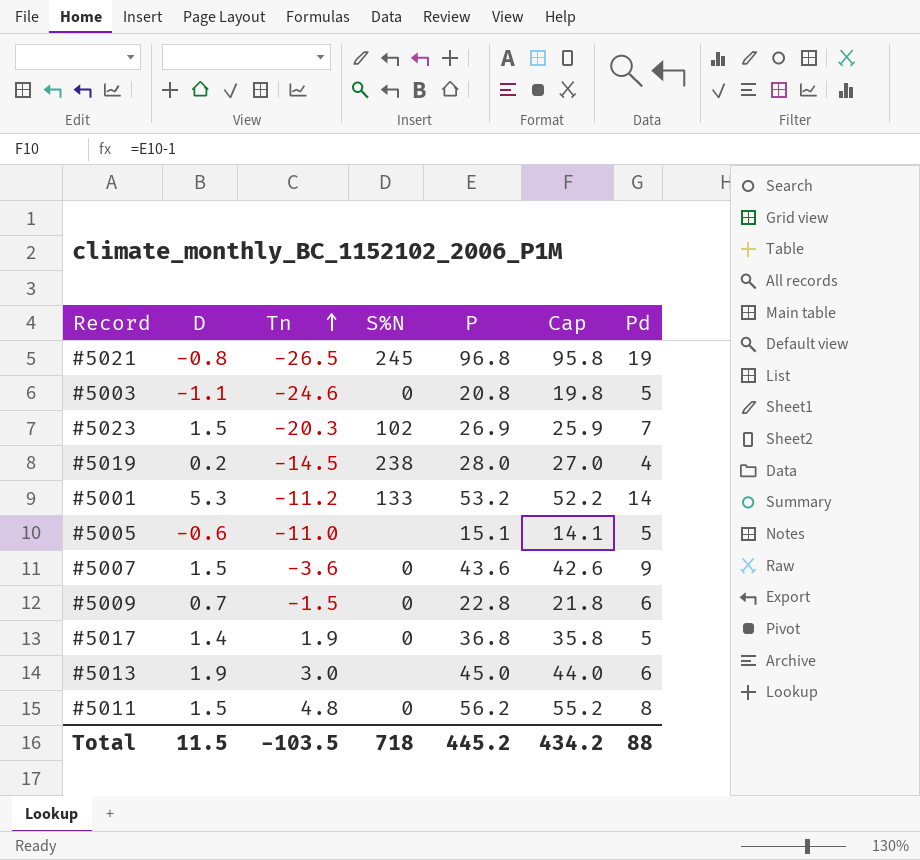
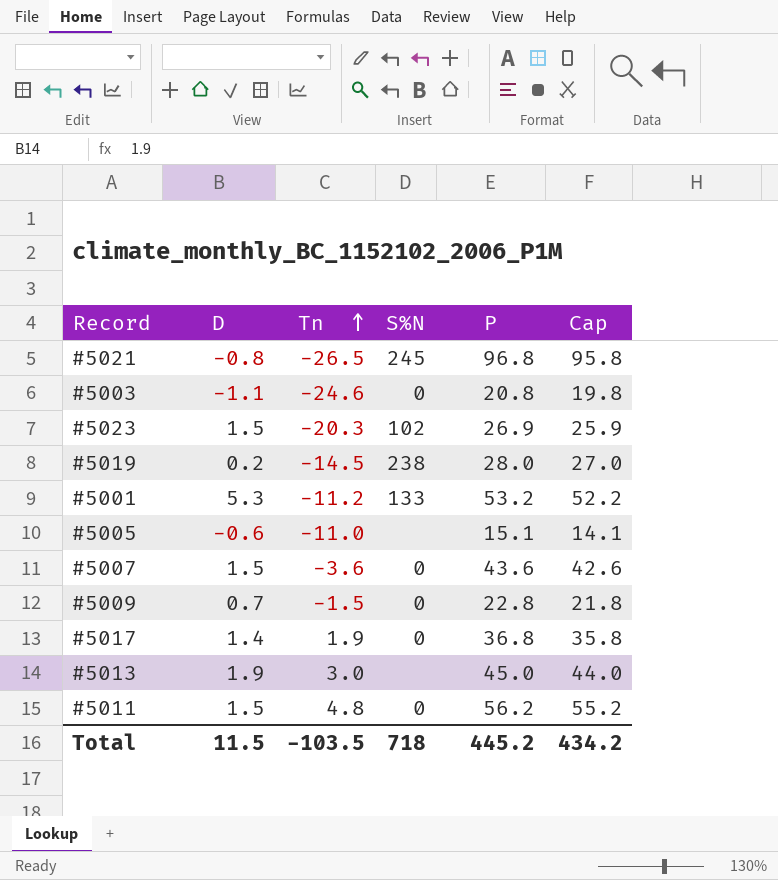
column Pd | position: 7 -> none

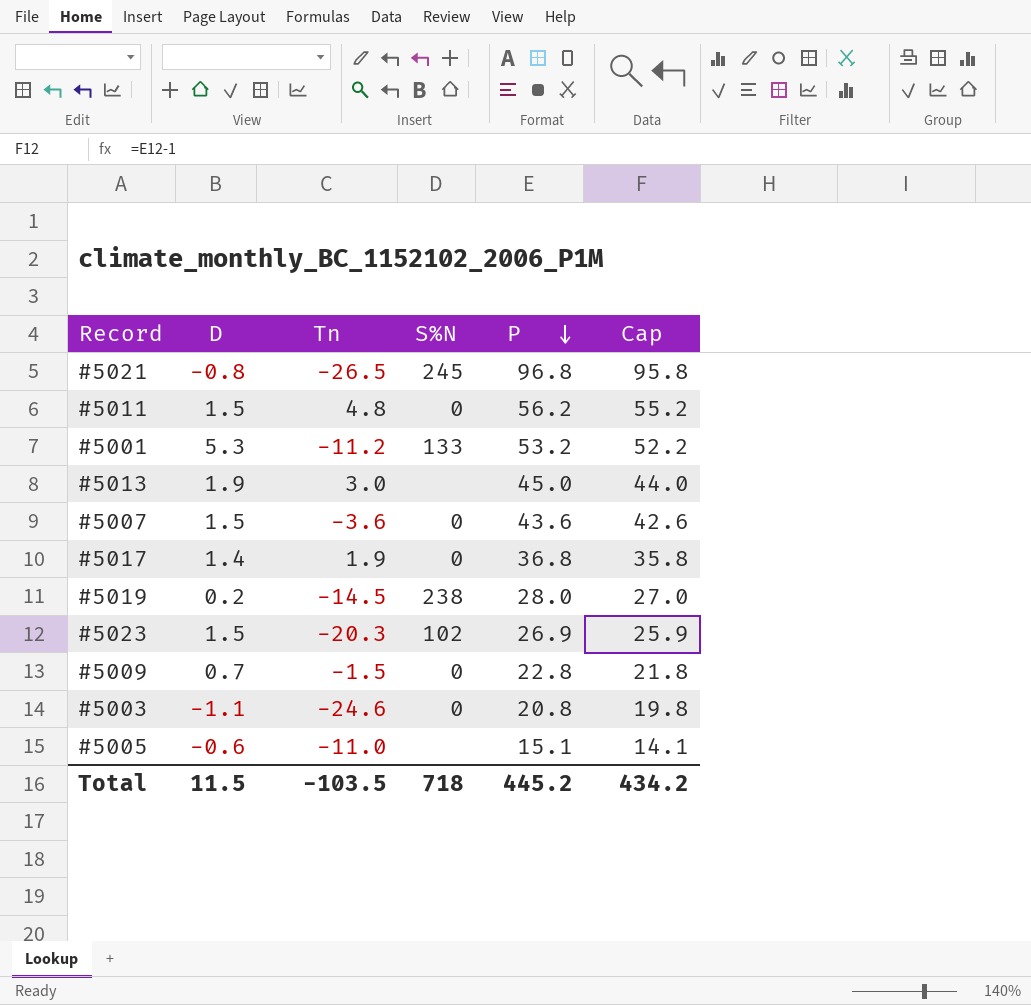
row order: Tn ascending -> P descending

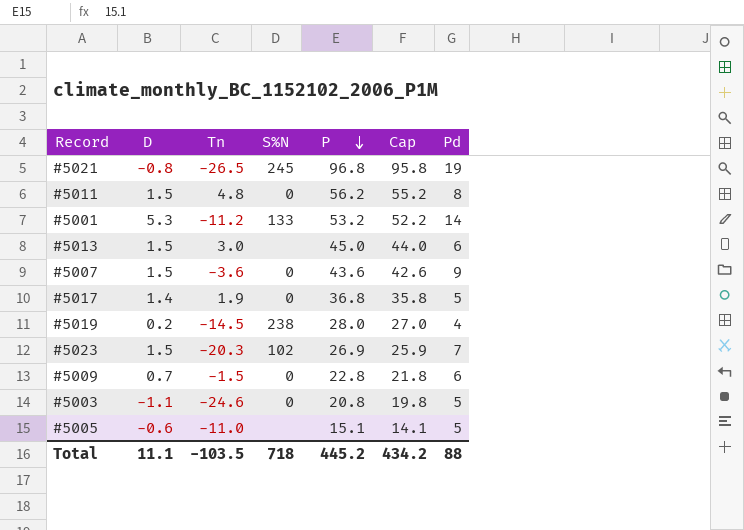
column Pd | position: none -> 7
#5013 | D: 1.9 -> 1.5
Total | D: 11.5 -> 11.1

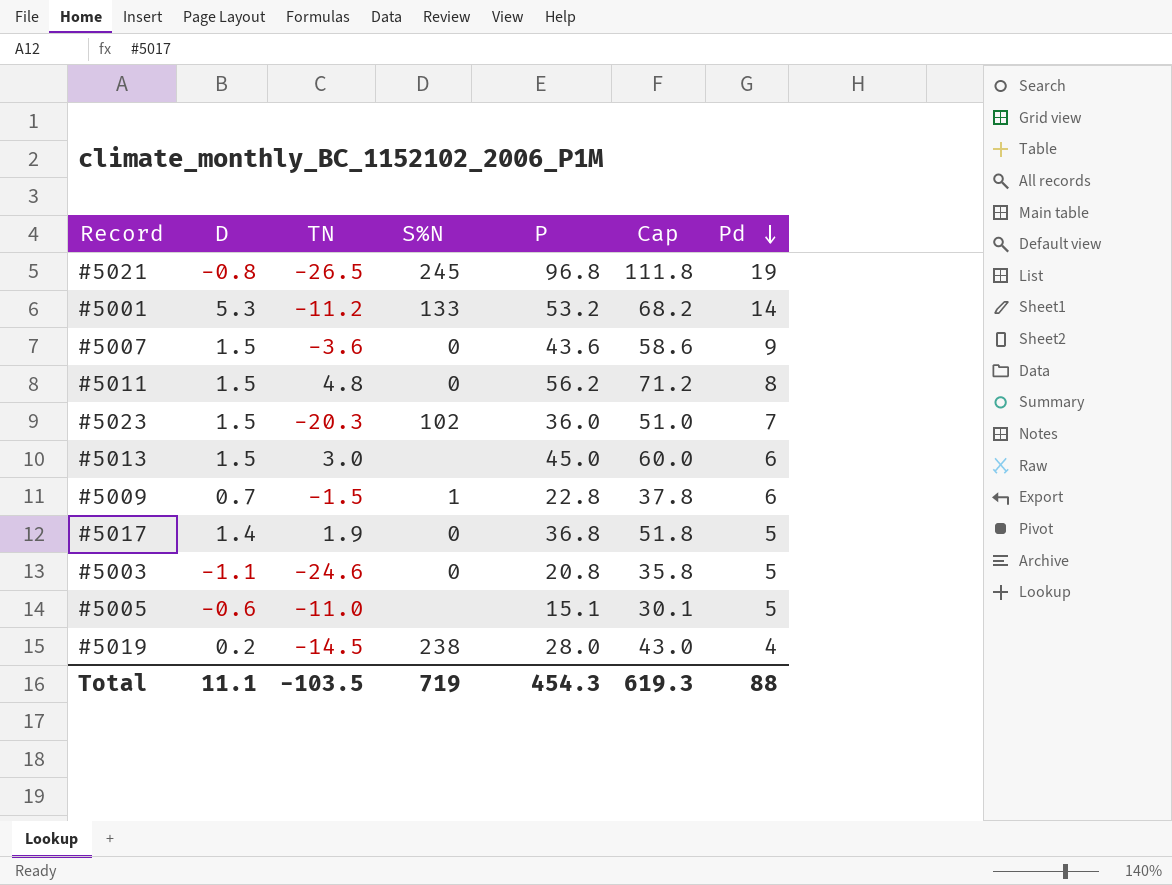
row order: P descending -> Pd descending
column name: Tn -> TN
column Cap | formula: [P] - 1 -> [P] + 15
#5023 | P: 26.9 -> 36.0
#5009 | S%N: 0 -> 1
Total | S%N: 718 -> 719
Total | P: 445.2 -> 454.3
Total | Cap: 434.2 -> 619.3

